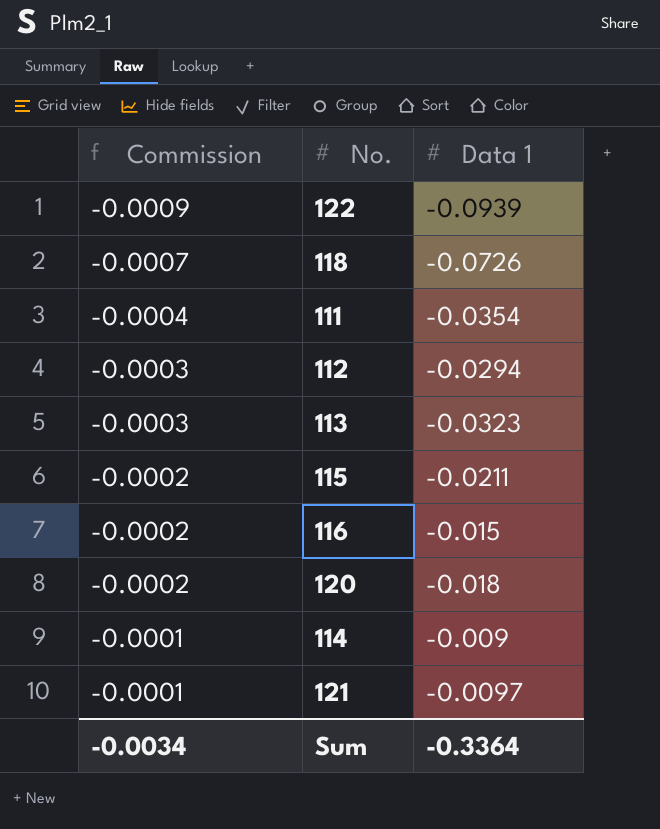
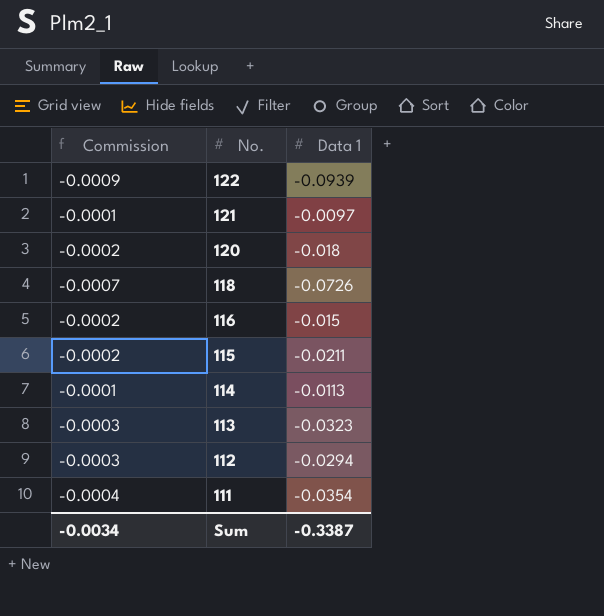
row order: Commission ascending -> No. descending
114 | Data 1: -0.009 -> -0.0113
Sum | Data 1: -0.3364 -> -0.3387

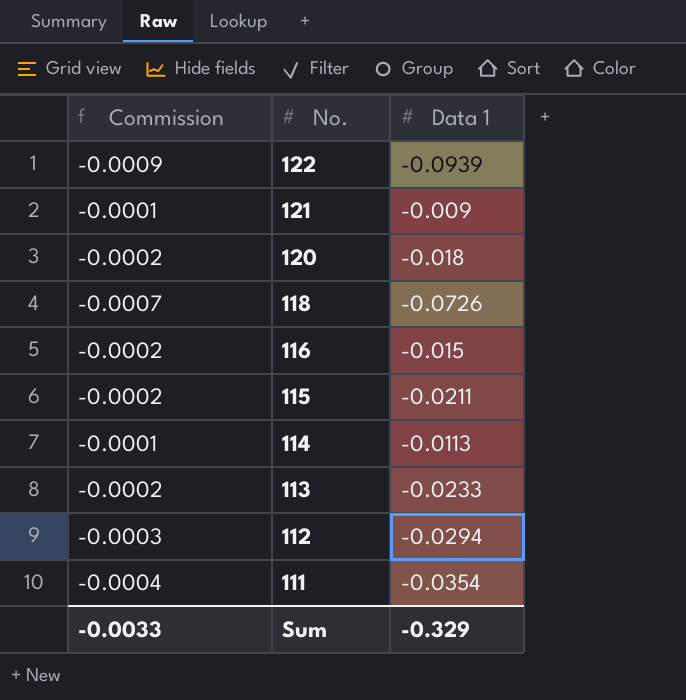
121 | Data 1: -0.0097 -> -0.009
113 | Commission: -0.0003 -> -0.0002
113 | Data 1: -0.0323 -> -0.0233
Sum | Commission: -0.0034 -> -0.0033
Sum | Data 1: -0.3387 -> -0.329

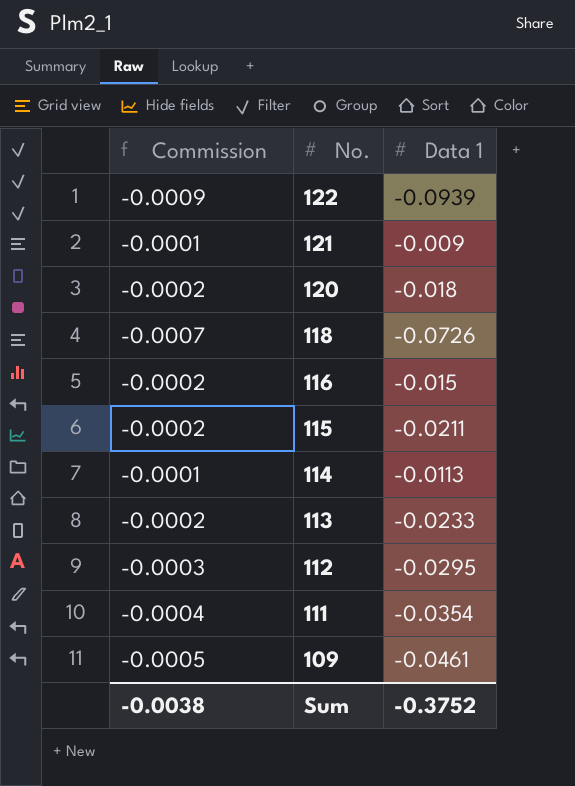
112 | Data 1: -0.0294 -> -0.0295
row 109: none -> -0.0005 | -0.0461
Sum | Commission: -0.0033 -> -0.0038
Sum | Data 1: -0.329 -> -0.3752

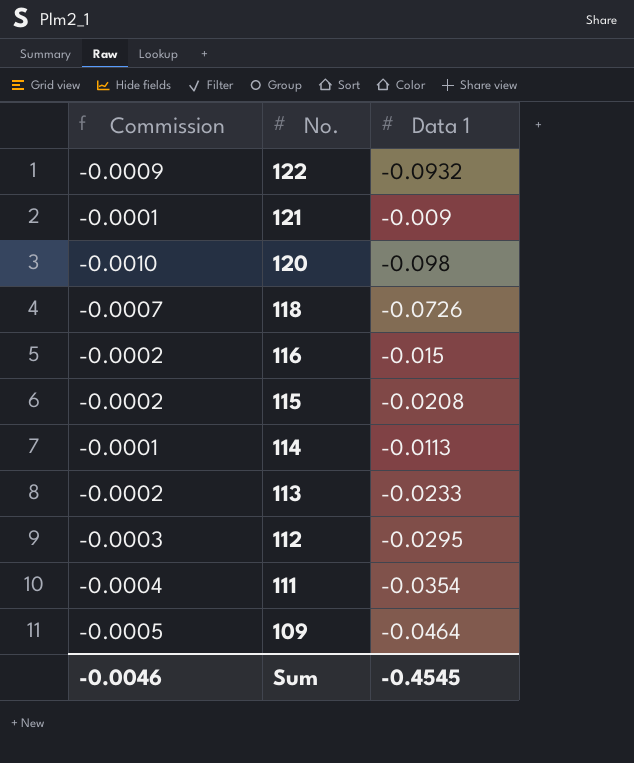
122 | Data 1: -0.0939 -> -0.0932
120 | Commission: -0.0002 -> -0.0010
120 | Data 1: -0.018 -> -0.098
115 | Data 1: -0.0211 -> -0.0208
109 | Data 1: -0.0461 -> -0.0464
Sum | Commission: -0.0038 -> -0.0046
Sum | Data 1: -0.3752 -> -0.4545

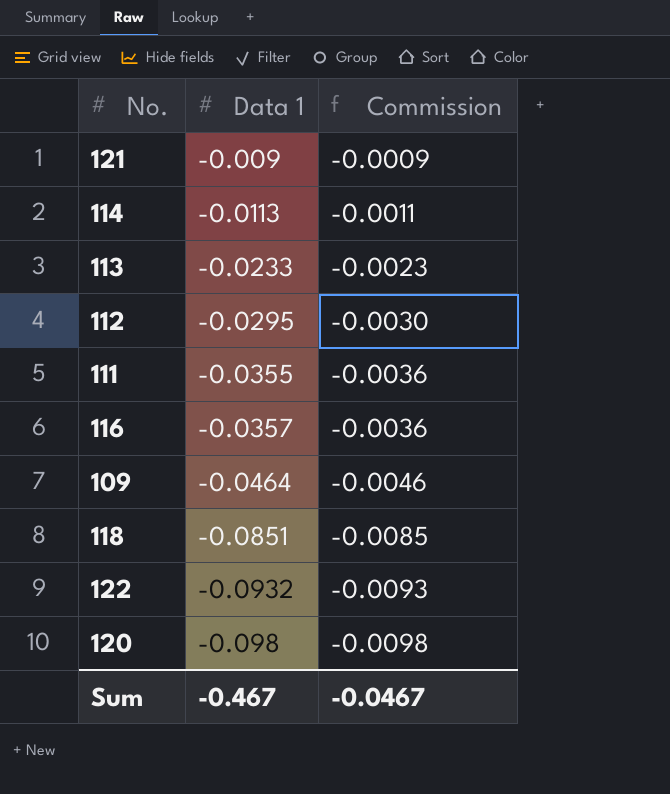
row order: No. descending -> Data 1 descending
column Commission | formula: [Data 1] * 0.01 -> [Data 1] * 0.1
column Commission | position: 1 -> 3
row 115: -0.0002 | -0.0208 -> none
111 | Data 1: -0.0354 -> -0.0355
116 | Data 1: -0.015 -> -0.0357
118 | Data 1: -0.0726 -> -0.0851
Sum | Data 1: -0.4545 -> -0.467
Sum | Commission: -0.0046 -> -0.0467

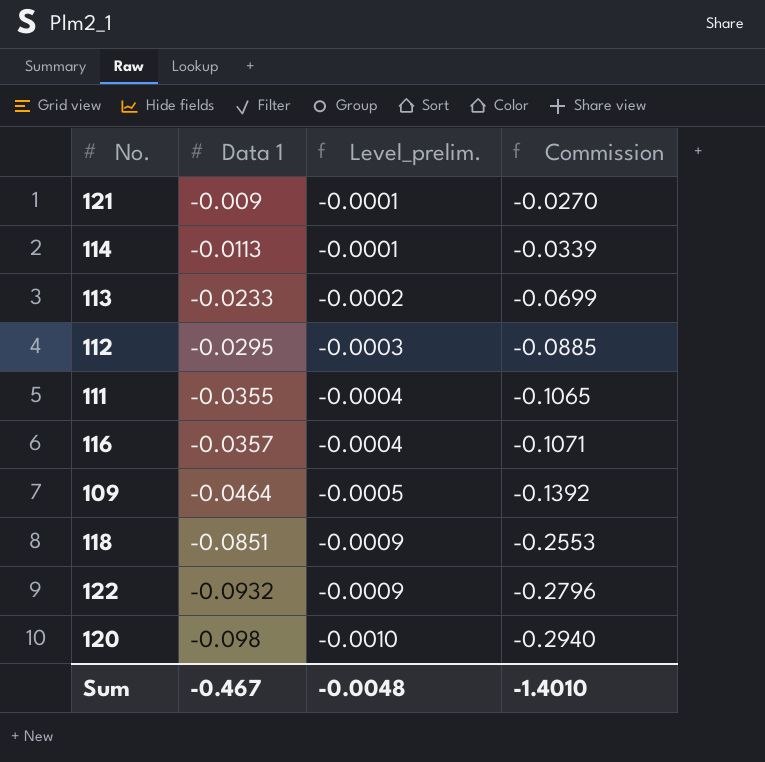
column Level_prelim. | formula: none -> [Data 1] * 0.01
column Commission | formula: [Data 1] * 0.1 -> [Data 1] * 3
Sum | Commission: -0.0467 -> -1.4010

